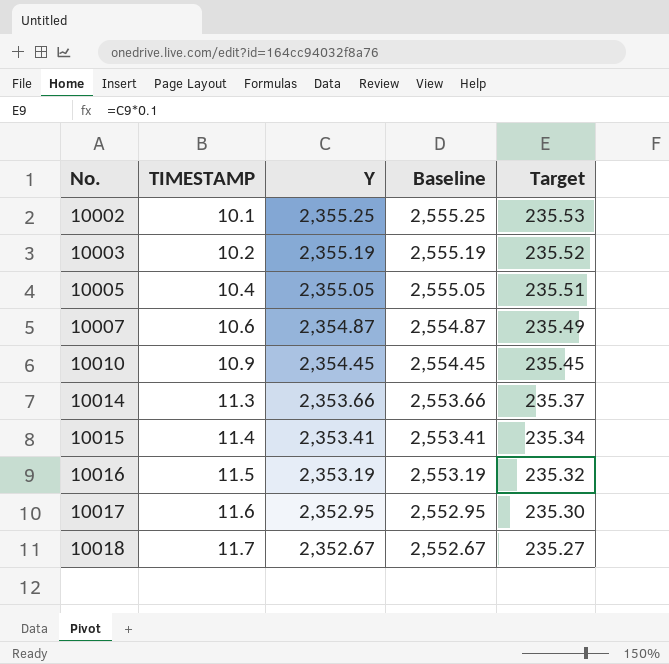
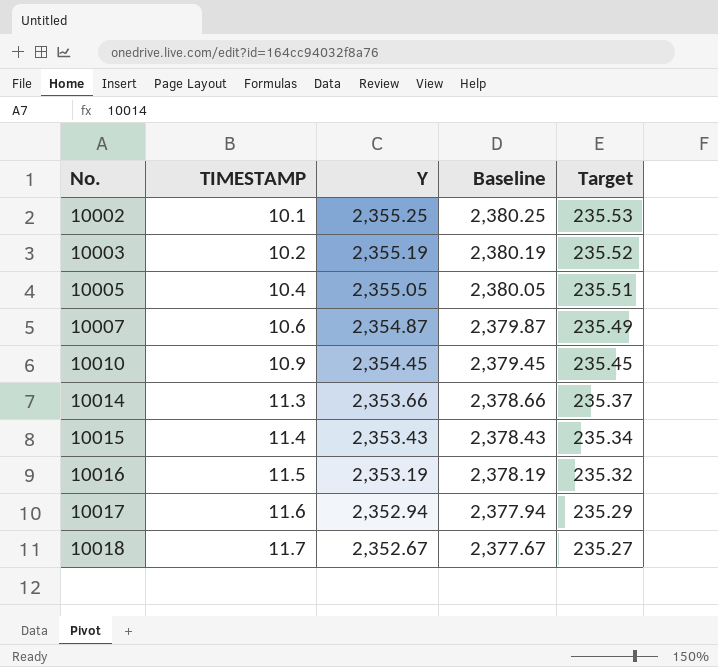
column Baseline | formula: [Y] + 200 -> [Y] + 25
10015 | Y: 2,353.41 -> 2,353.43
10017 | Y: 2,352.95 -> 2,352.94
10017 | Target: 235.30 -> 235.29

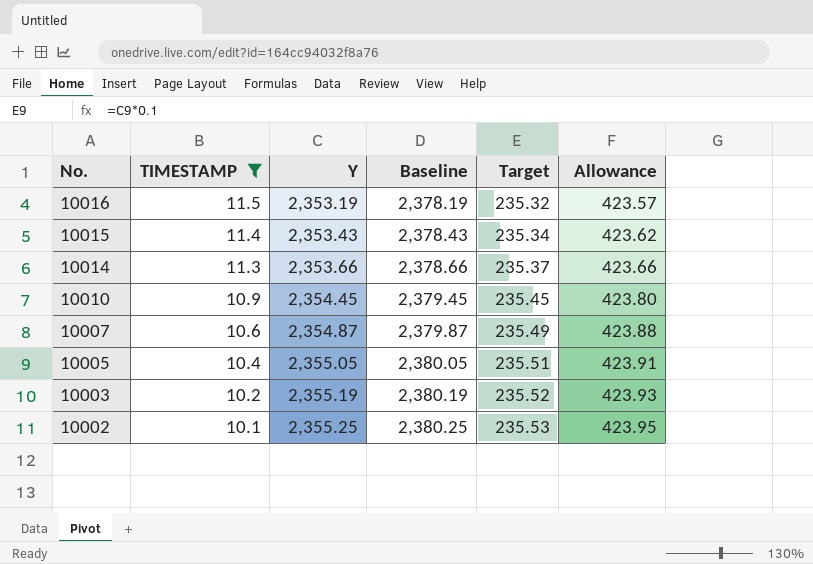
filter: none -> TIMESTAMP <= 11.5
row order: No. ascending -> No. descending
column Allowance | formula: none -> [Y] * 0.18

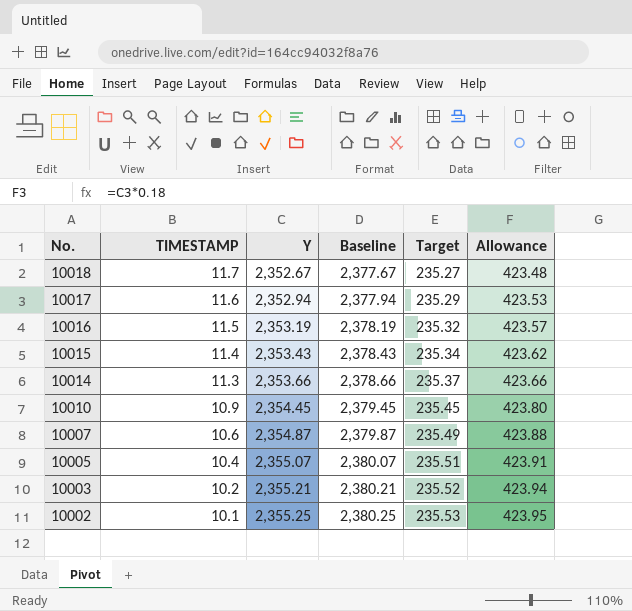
filter: TIMESTAMP <= 11.5 -> none
10005 | Y: 2,355.05 -> 2,355.07
10005 | Baseline: 2,380.05 -> 2,380.07
10003 | Y: 2,355.19 -> 2,355.21
10003 | Baseline: 2,380.19 -> 2,380.21
10003 | Allowance: 423.93 -> 423.94

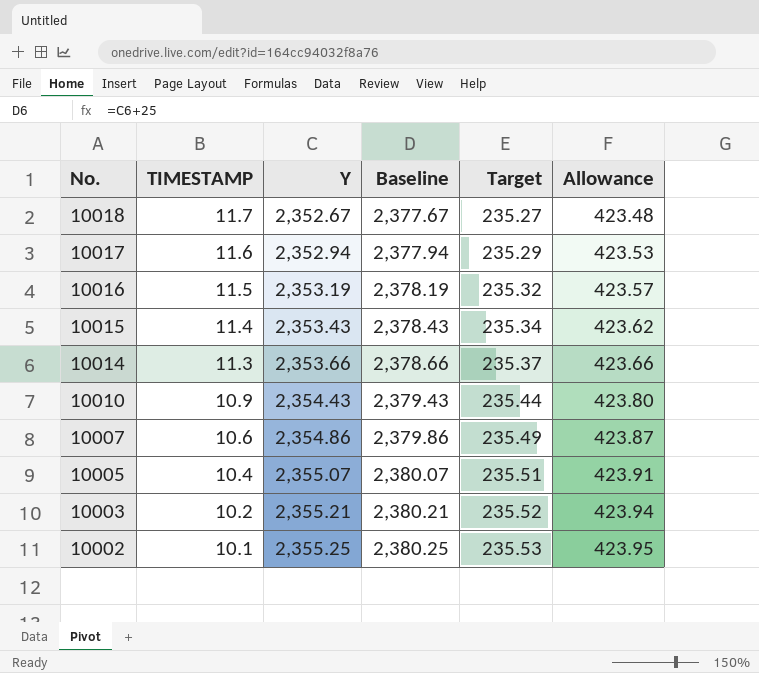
10010 | Y: 2,354.45 -> 2,354.43
10010 | Baseline: 2,379.45 -> 2,379.43
10010 | Target: 235.45 -> 235.44
10007 | Y: 2,354.87 -> 2,354.86
10007 | Baseline: 2,379.87 -> 2,379.86
10007 | Allowance: 423.88 -> 423.87

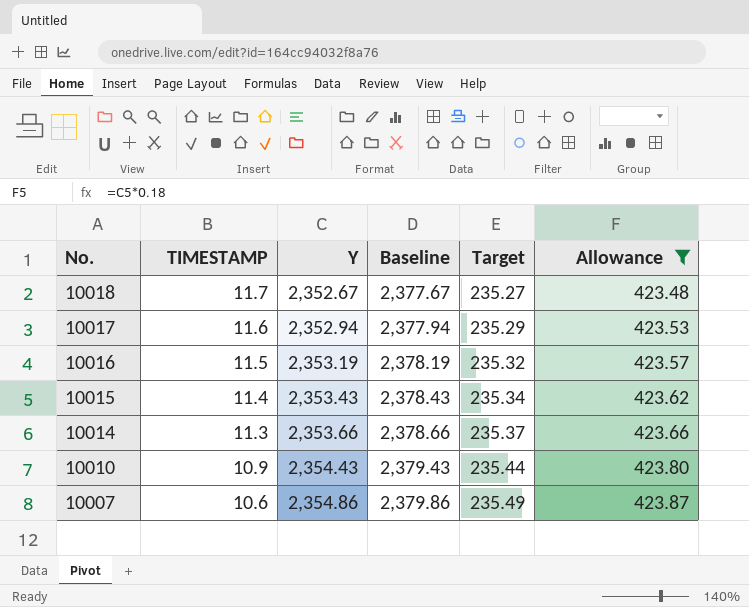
filter: none -> Allowance <= 423.87

